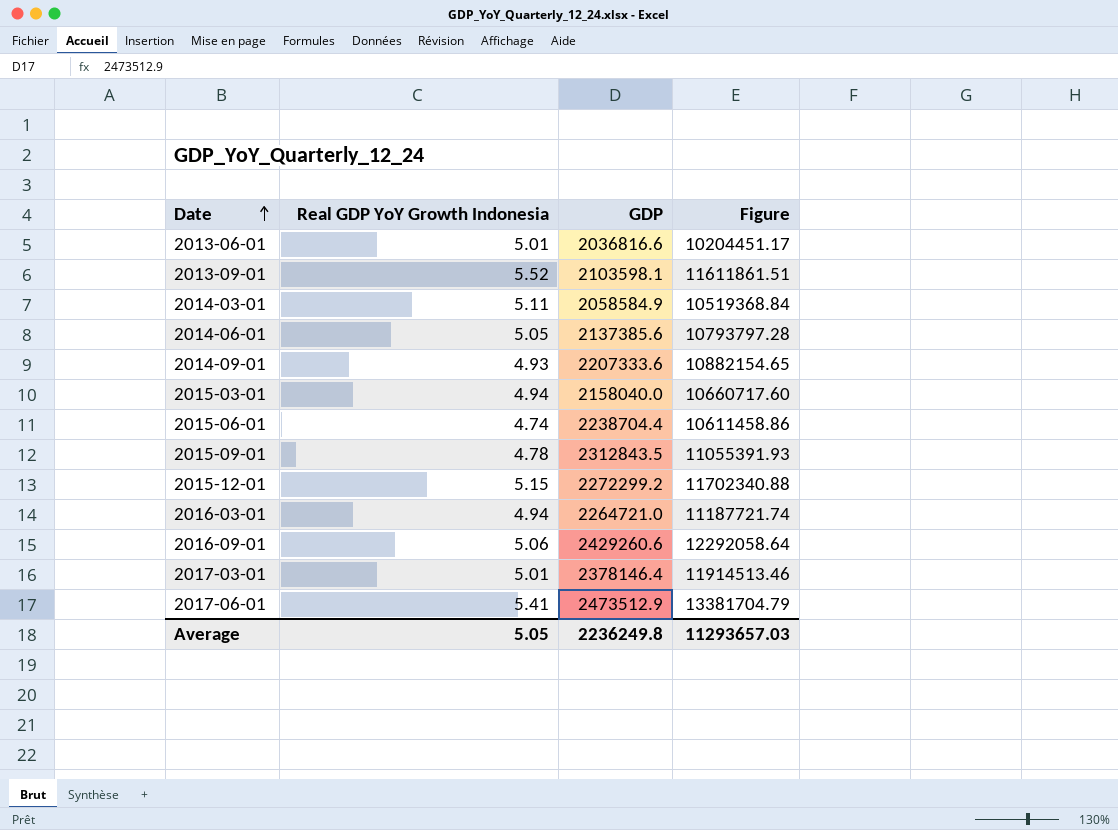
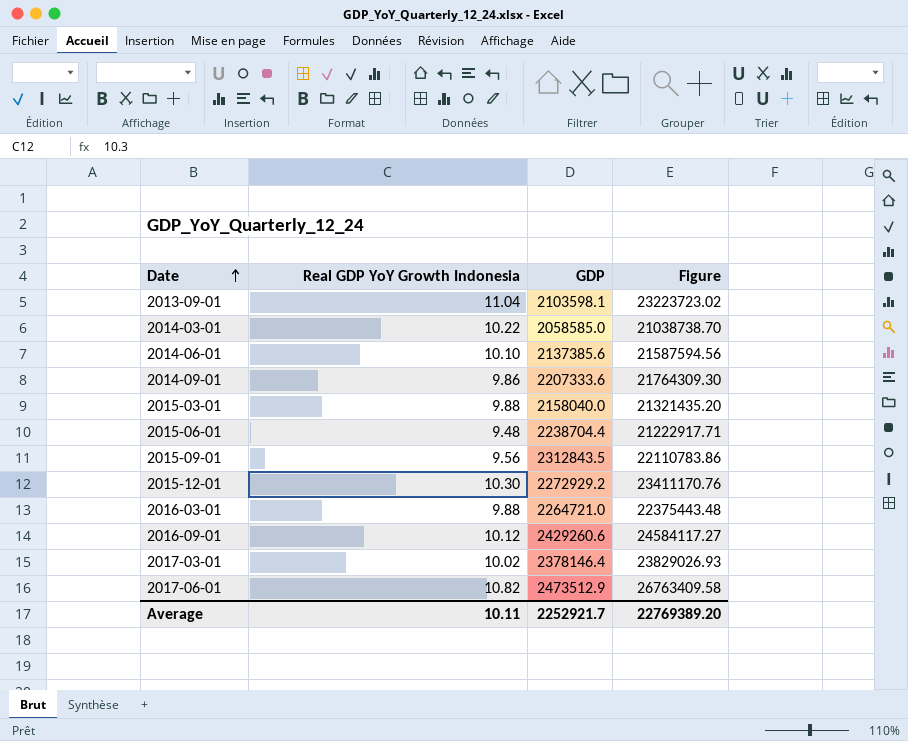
row 2013-06-01: 5.01 | 2036816.6 | 10204451.17 -> none
2013-09-01 | Real GDP YoY Growth Indonesia: 5.52 -> 11.04
2013-09-01 | Figure: 11611861.51 -> 23223723.02
2014-03-01 | Real GDP YoY Growth Indonesia: 5.11 -> 10.22
2014-03-01 | GDP: 2058584.9 -> 2058585.0
2014-03-01 | Figure: 10519368.84 -> 21038738.70
2014-06-01 | Real GDP YoY Growth Indonesia: 5.05 -> 10.10
2014-06-01 | Figure: 10793797.28 -> 21587594.56
2014-09-01 | Real GDP YoY Growth Indonesia: 4.93 -> 9.86
2014-09-01 | Figure: 10882154.65 -> 21764309.30
2015-03-01 | Real GDP YoY Growth Indonesia: 4.94 -> 9.88
2015-03-01 | Figure: 10660717.60 -> 21321435.20
2015-06-01 | Real GDP YoY Growth Indonesia: 4.74 -> 9.48
2015-06-01 | Figure: 10611458.86 -> 21222917.71
2015-09-01 | Real GDP YoY Growth Indonesia: 4.78 -> 9.56
2015-09-01 | Figure: 11055391.93 -> 22110783.86
2015-12-01 | Real GDP YoY Growth Indonesia: 5.15 -> 10.30
2015-12-01 | GDP: 2272299.2 -> 2272929.2
2015-12-01 | Figure: 11702340.88 -> 23411170.76
2016-03-01 | Real GDP YoY Growth Indonesia: 4.94 -> 9.88
2016-03-01 | Figure: 11187721.74 -> 22375443.48
2016-09-01 | Real GDP YoY Growth Indonesia: 5.06 -> 10.12
2016-09-01 | Figure: 12292058.64 -> 24584117.27
2017-03-01 | Real GDP YoY Growth Indonesia: 5.01 -> 10.02
2017-03-01 | Figure: 11914513.46 -> 23829026.93
2017-06-01 | Real GDP YoY Growth Indonesia: 5.41 -> 10.82
2017-06-01 | Figure: 13381704.79 -> 26763409.58
Average | Real GDP YoY Growth Indonesia: 5.05 -> 10.11
Average | GDP: 2236249.8 -> 2252921.7
Average | Figure: 11293657.03 -> 22769389.20

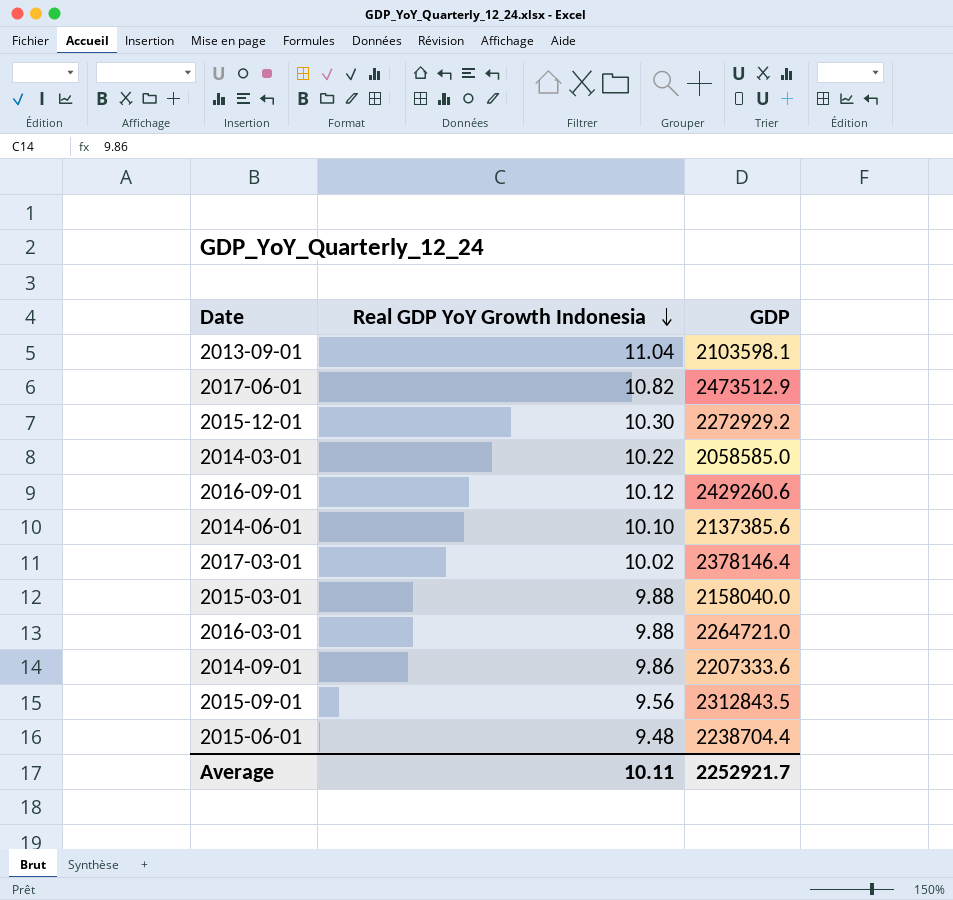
row order: Date ascending -> Real GDP YoY Growth Indonesia descending
column Figure | formula: [Real GDP YoY Growth Indonesia] * [GDP] -> none

